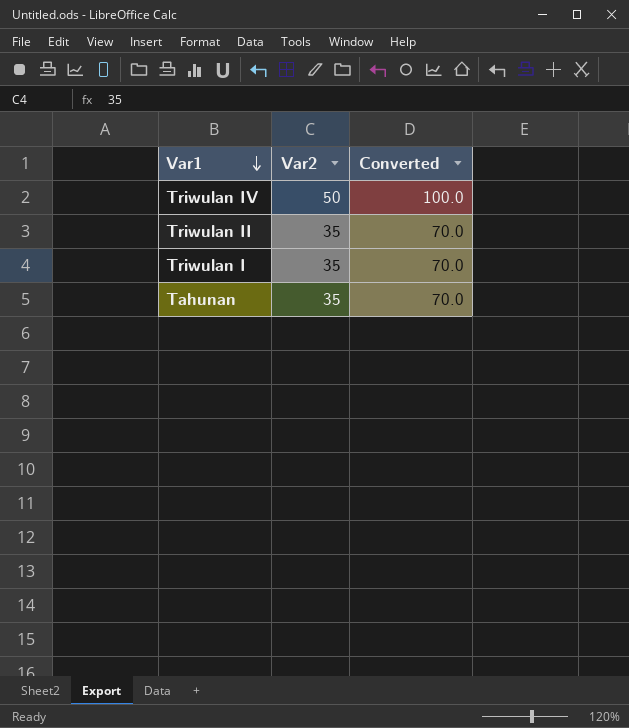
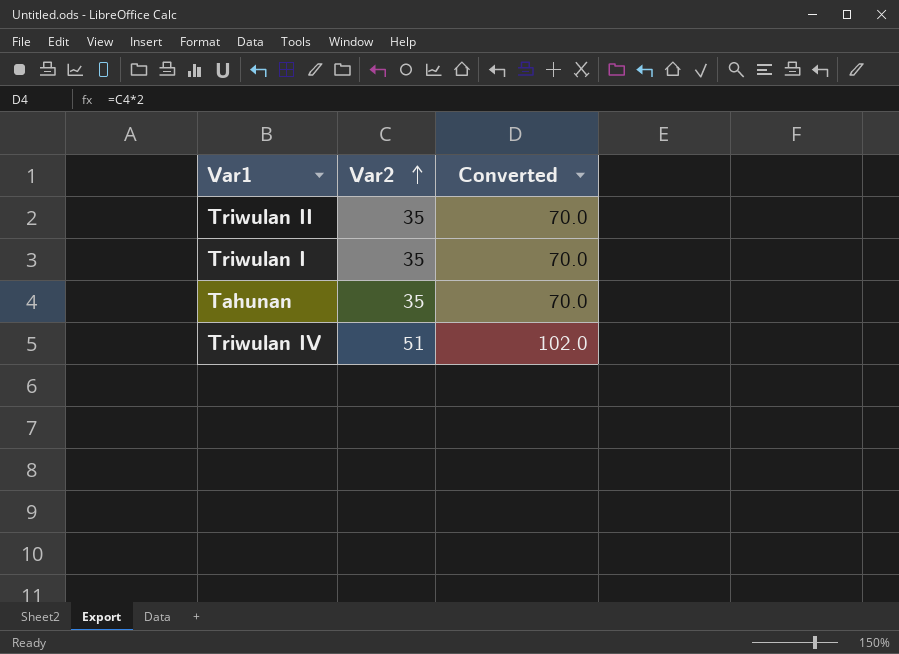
row order: Var1 descending -> Var2 ascending
Triwulan IV | Var2: 50 -> 51
Triwulan IV | Converted: 100.0 -> 102.0

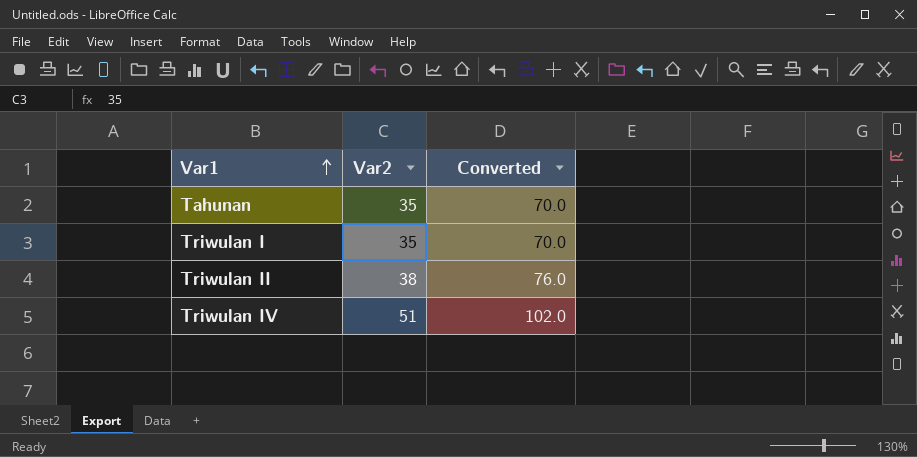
row order: Var2 ascending -> Var1 ascending
Triwulan II | Var2: 35 -> 38
Triwulan II | Converted: 70.0 -> 76.0

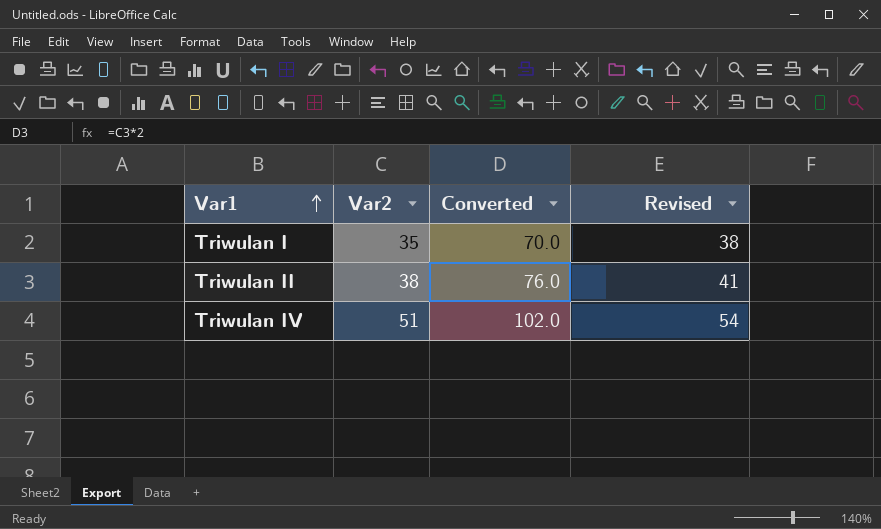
column Revised | formula: none -> [Var2] + 3
row Tahunan: 35 | 70.0 -> none

